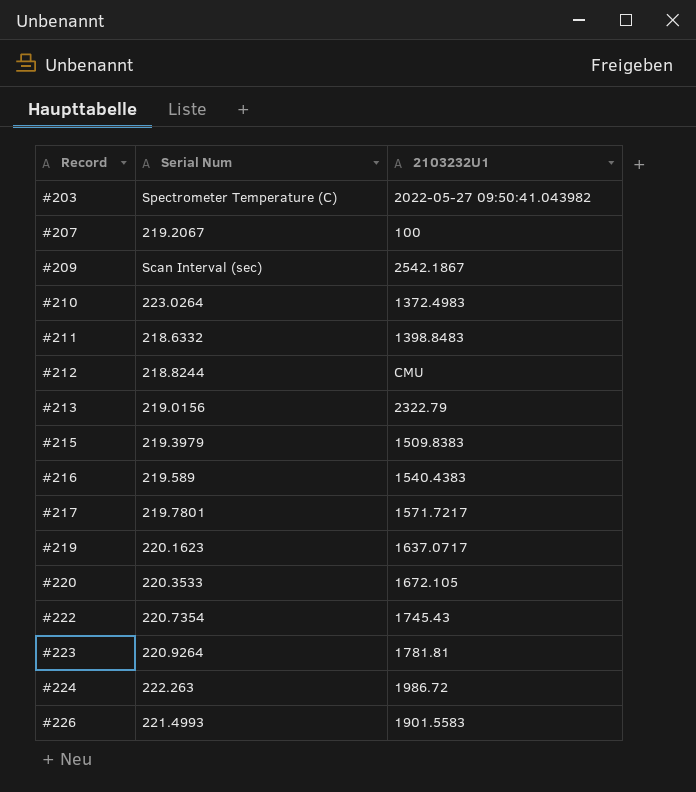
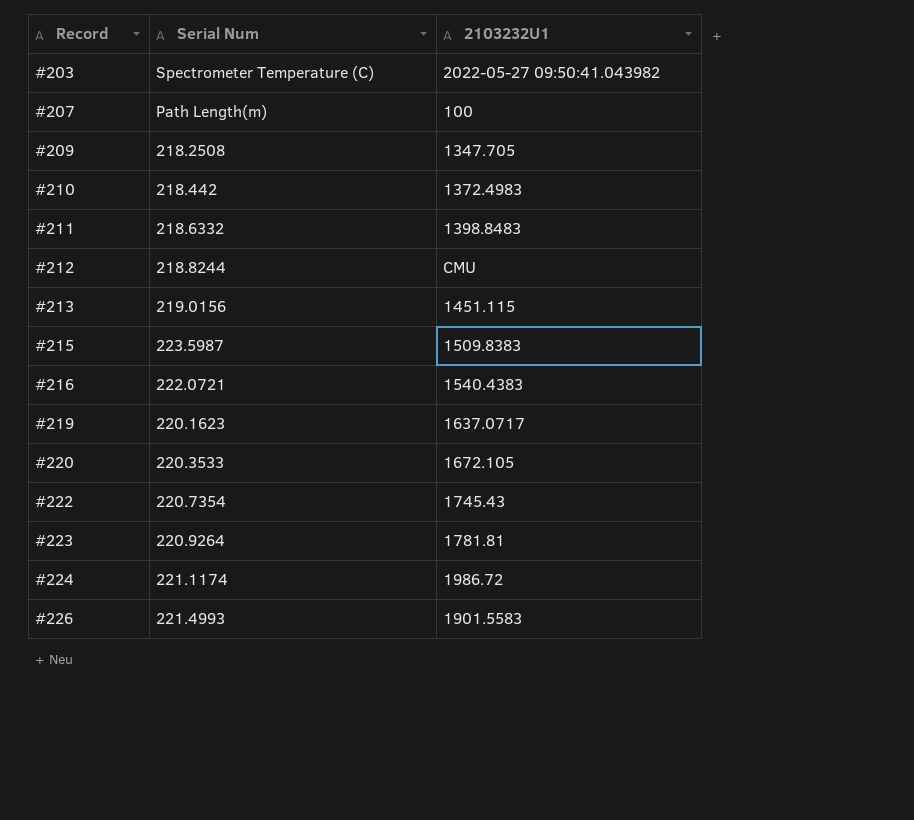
row #217: 219.7801 | 1571.7217 -> none
#207 | Serial Num: 219.2067 -> Path Length(m)
#209 | Serial Num: Scan Interval (sec) -> 218.2508
#209 | 2103232U1: 2542.1867 -> 1347.705
#210 | Serial Num: 223.0264 -> 218.442
#213 | 2103232U1: 2322.79 -> 1451.115
#215 | Serial Num: 219.3979 -> 223.5987
#216 | Serial Num: 219.589 -> 222.0721
#224 | Serial Num: 222.263 -> 221.1174

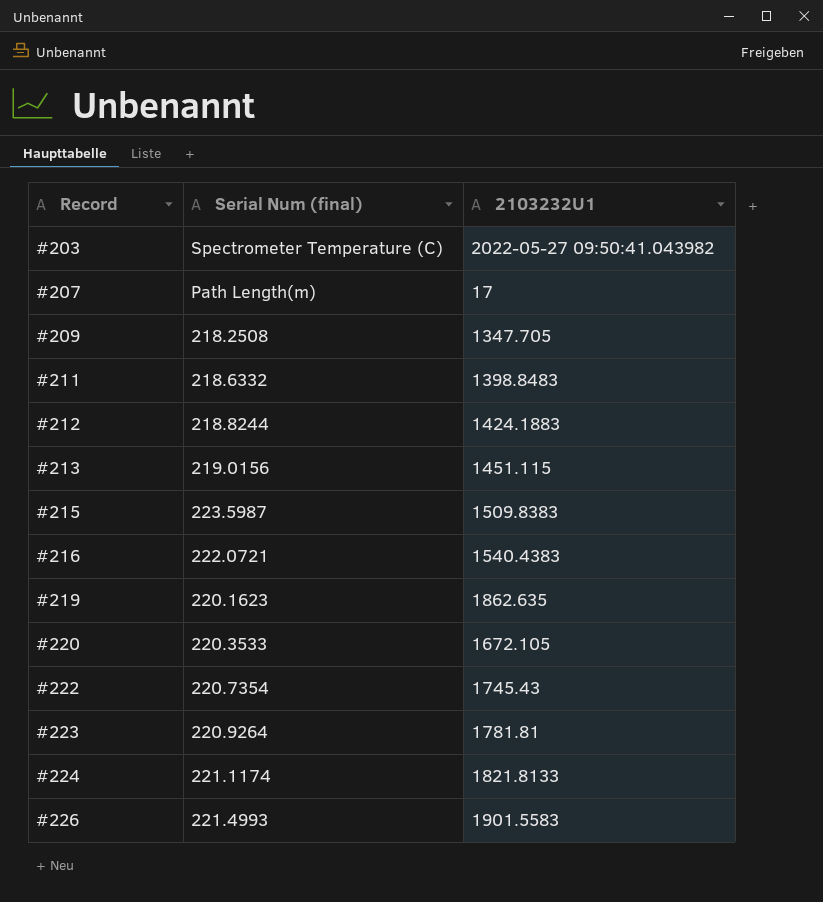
column name: Serial Num -> Serial Num (final)
row #210: 218.442 | 1372.4983 -> none
#207 | 2103232U1: 100 -> 17
#212 | 2103232U1: CMU -> 1424.1883
#219 | 2103232U1: 1637.0717 -> 1862.635
#224 | 2103232U1: 1986.72 -> 1821.8133

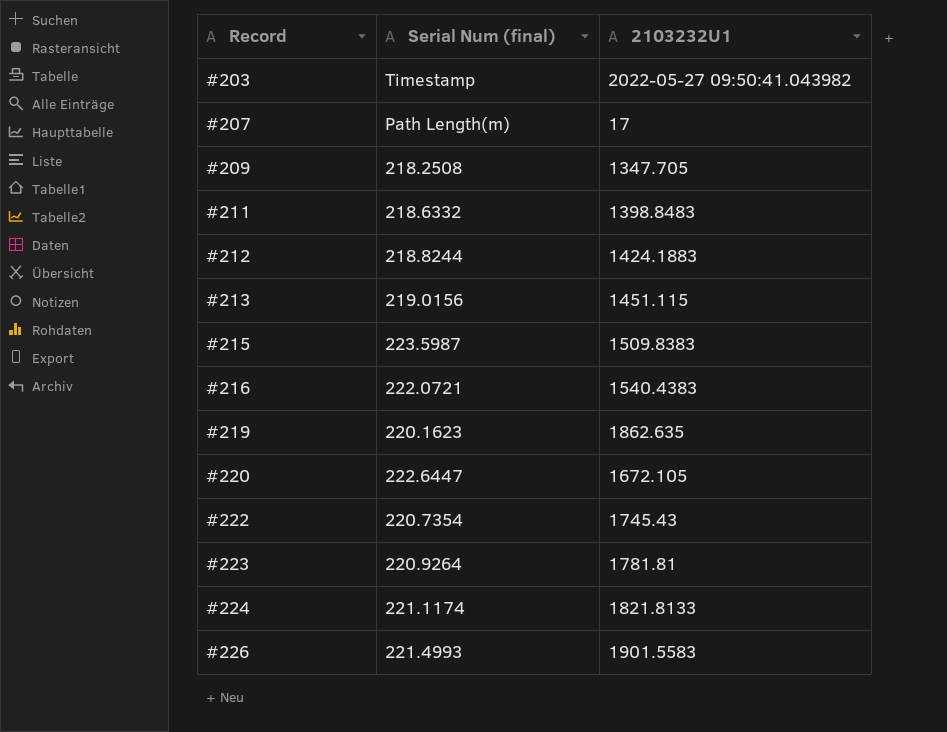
#203 | Serial Num (final): Spectrometer Temperature (C) -> Timestamp
#220 | Serial Num (final): 220.3533 -> 222.6447

